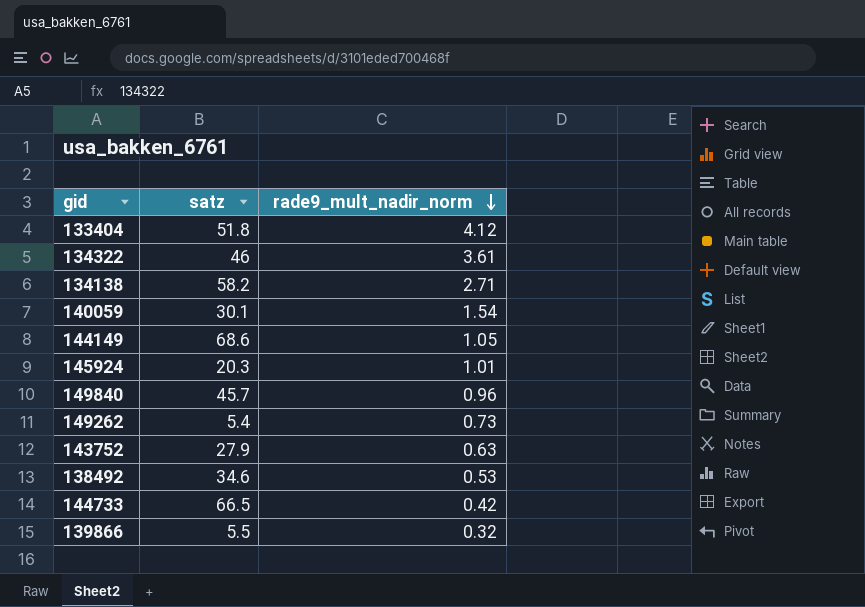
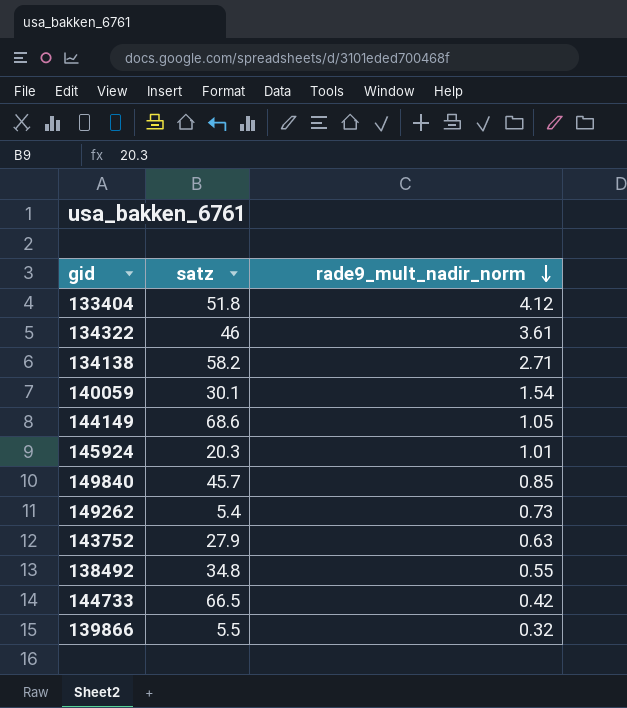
149840 | rade9_mult_nadir_norm: 0.96 -> 0.85
138492 | satz: 34.6 -> 34.8
138492 | rade9_mult_nadir_norm: 0.53 -> 0.55

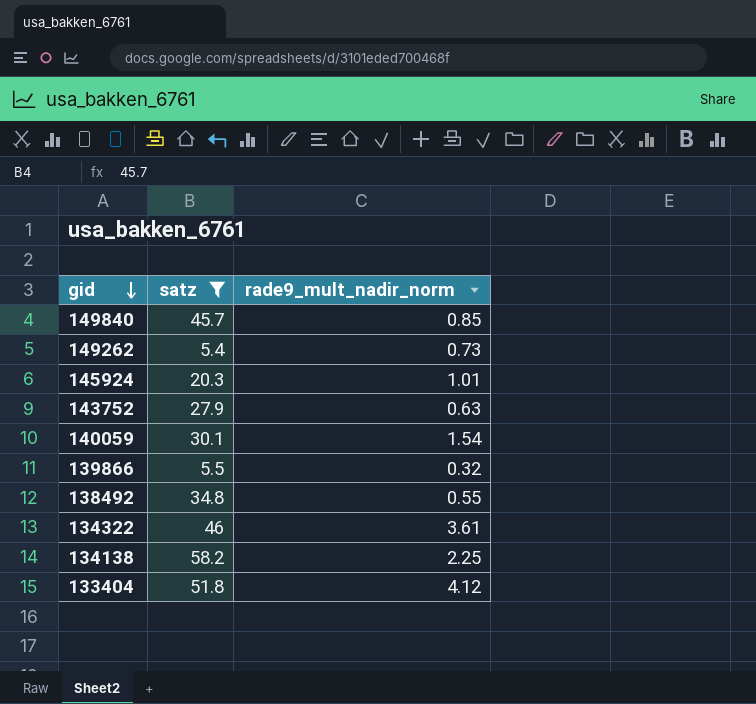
filter: none -> satz <= 58.2
row order: rade9_mult_nadir_norm descending -> gid descending
134138 | rade9_mult_nadir_norm: 2.71 -> 2.25

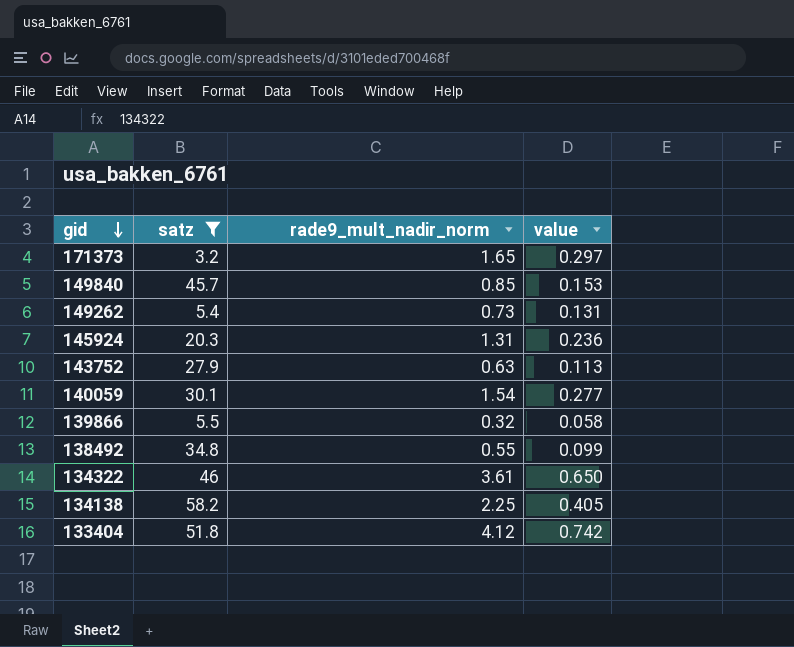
column value | formula: none -> [rade9_mult_nadir_norm] * 0.18
row 171373: none -> 3.2 | 1.65 | 0.297
145924 | rade9_mult_nadir_norm: 1.01 -> 1.31

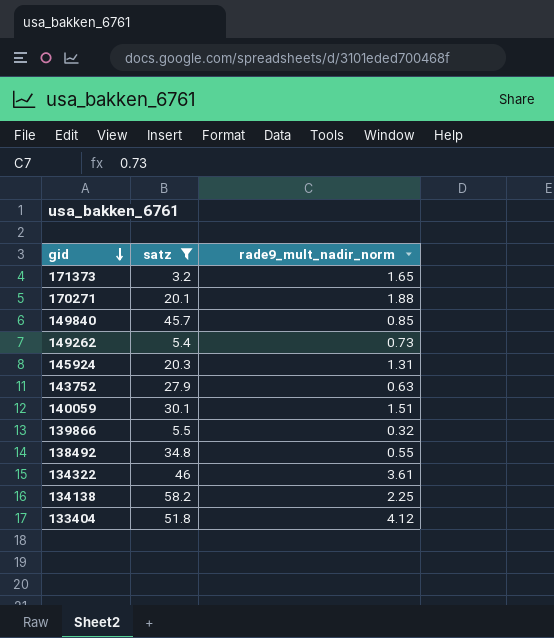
column value | formula: [rade9_mult_nadir_norm] * 0.18 -> none
row 170271: none -> 20.1 | 1.88
140059 | rade9_mult_nadir_norm: 1.54 -> 1.51

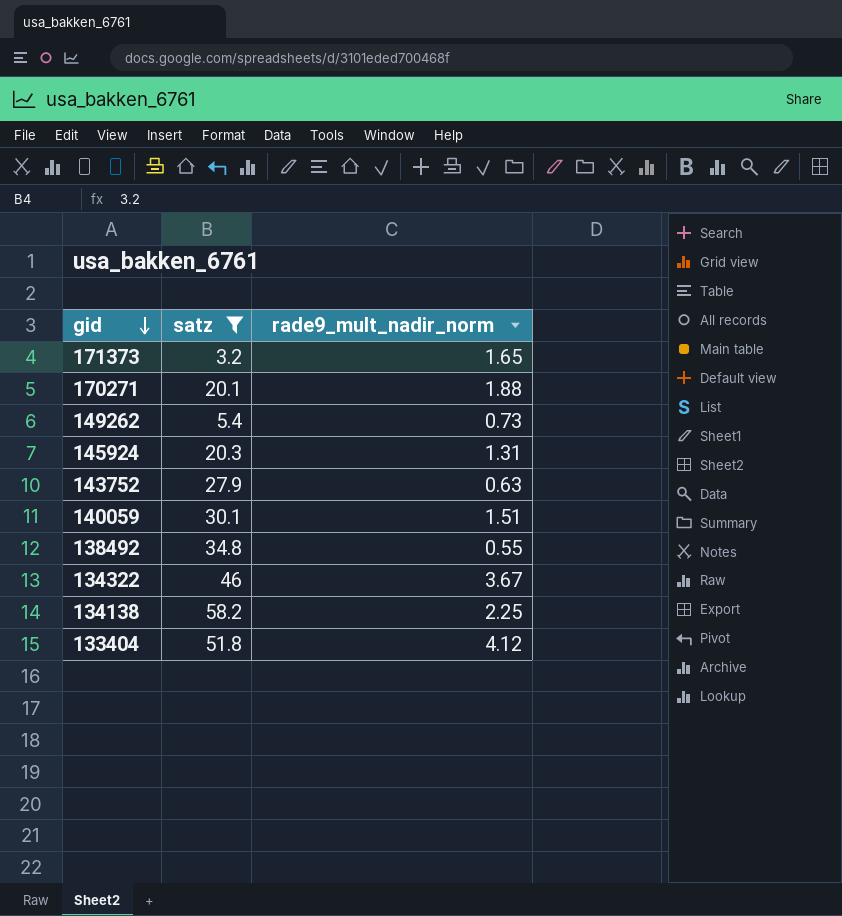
row 149840: 45.7 | 0.85 -> none
row 139866: 5.5 | 0.32 -> none
134322 | rade9_mult_nadir_norm: 3.61 -> 3.67

